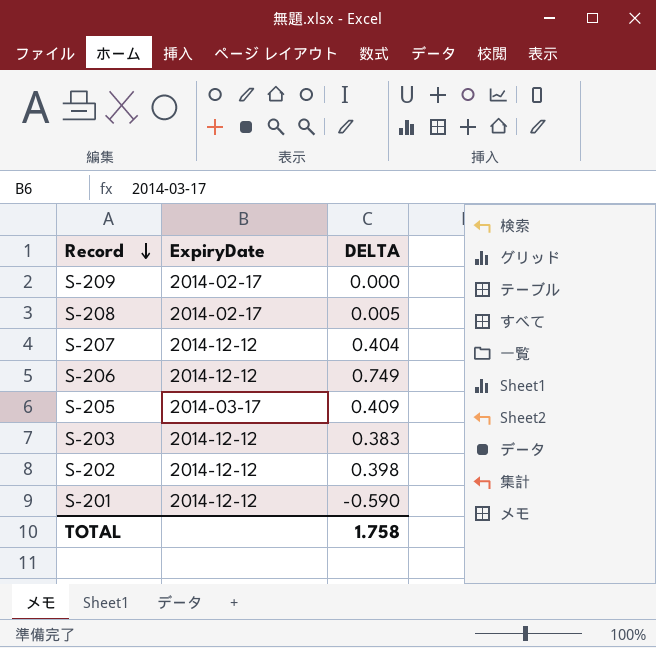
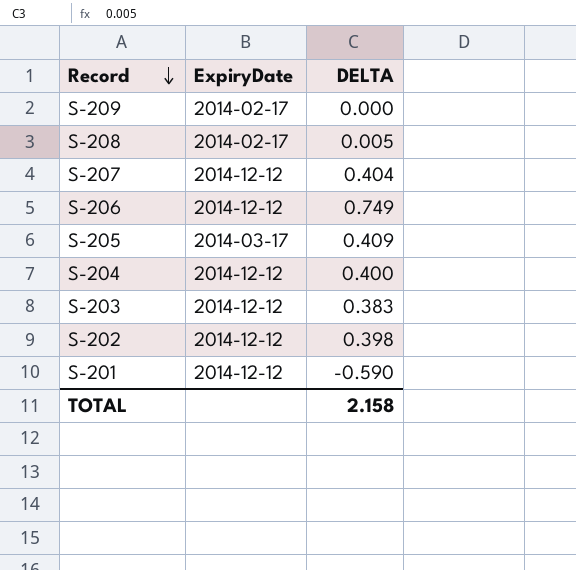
row S-204: none -> 2014-12-12 | 0.400
TOTAL | DELTA: 1.758 -> 2.158

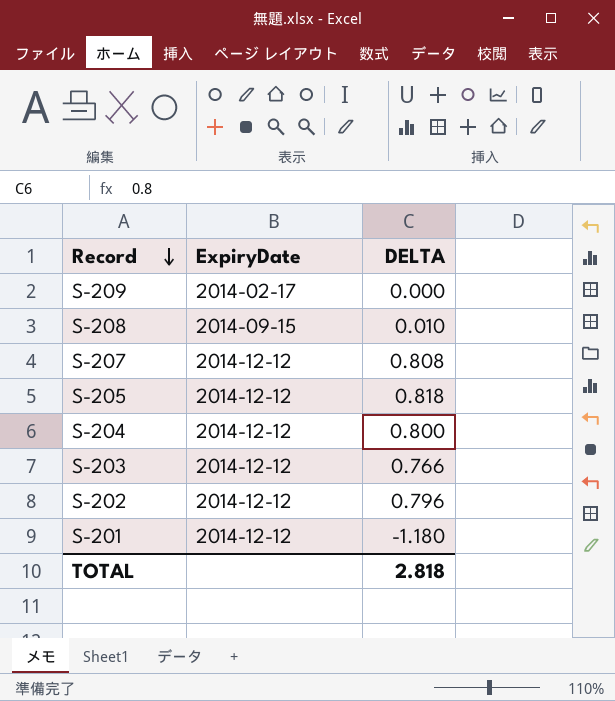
row S-206: 2014-12-12 | 0.749 -> none
S-208 | ExpiryDate: 2014-02-17 -> 2014-09-15
S-208 | DELTA: 0.005 -> 0.010
S-207 | DELTA: 0.404 -> 0.808
S-205 | ExpiryDate: 2014-03-17 -> 2014-12-12
S-205 | DELTA: 0.409 -> 0.818
S-204 | DELTA: 0.400 -> 0.800
S-203 | DELTA: 0.383 -> 0.766
S-202 | DELTA: 0.398 -> 0.796
S-201 | DELTA: -0.590 -> -1.180
TOTAL | DELTA: 2.158 -> 2.818

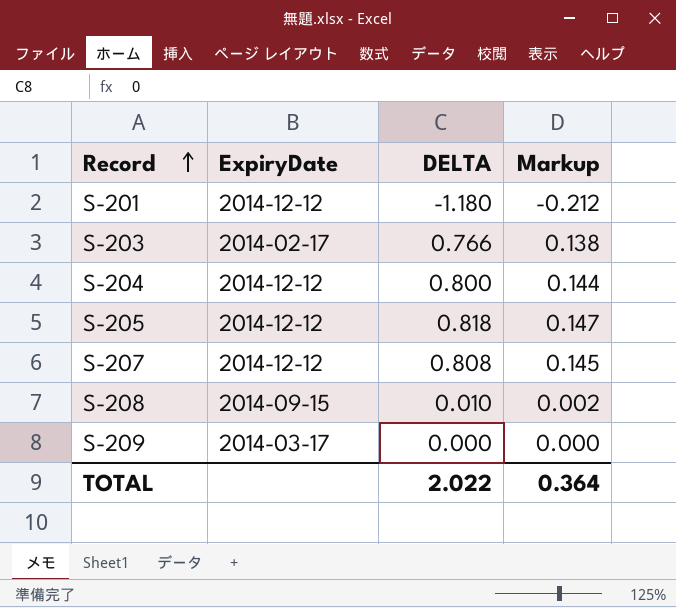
row order: Record descending -> Record ascending
column Markup | formula: none -> [DELTA] * 0.18
row S-202: 2014-12-12 | 0.796 -> none
S-203 | ExpiryDate: 2014-12-12 -> 2014-02-17
S-209 | ExpiryDate: 2014-02-17 -> 2014-03-17
TOTAL | DELTA: 2.818 -> 2.022

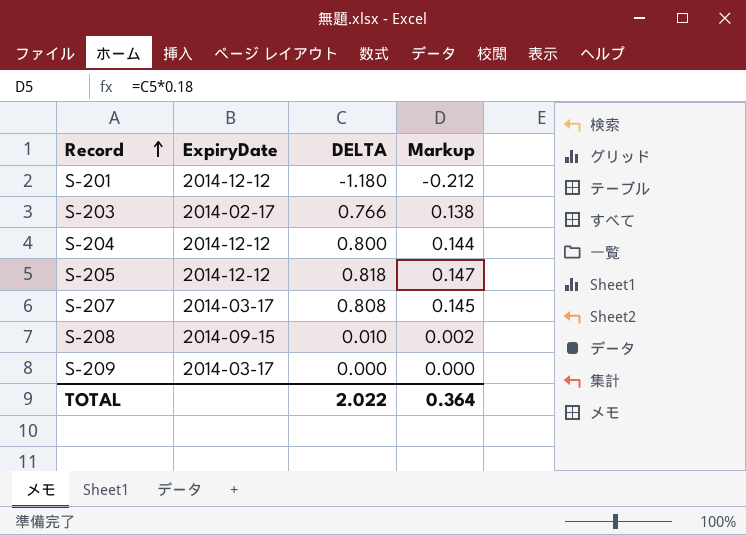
S-207 | ExpiryDate: 2014-12-12 -> 2014-03-17

